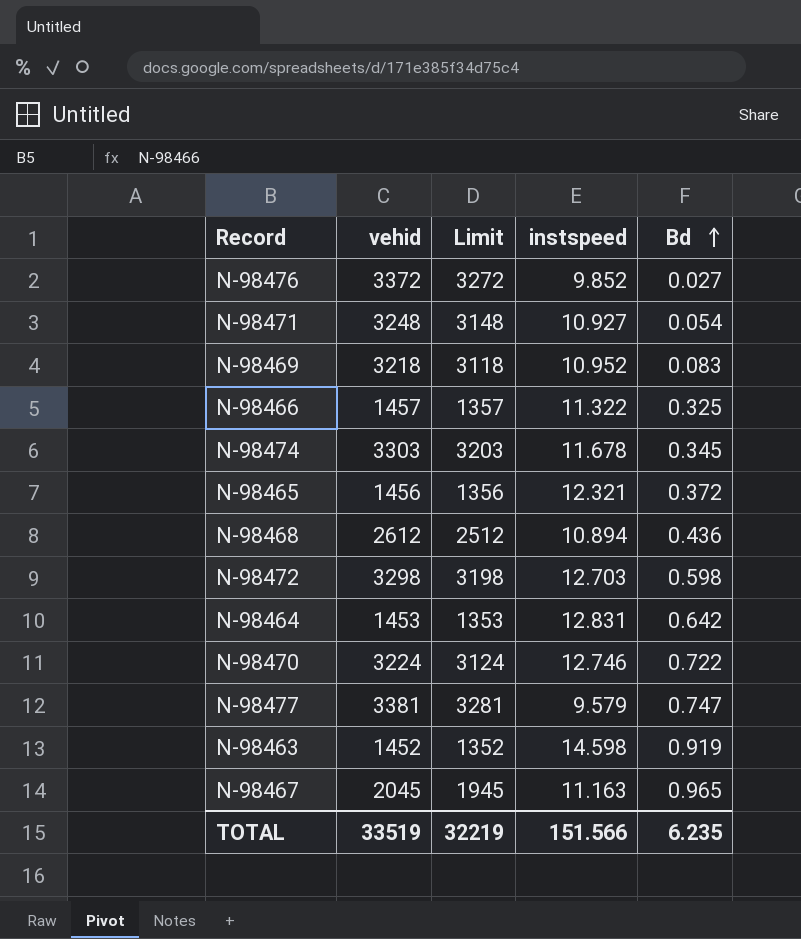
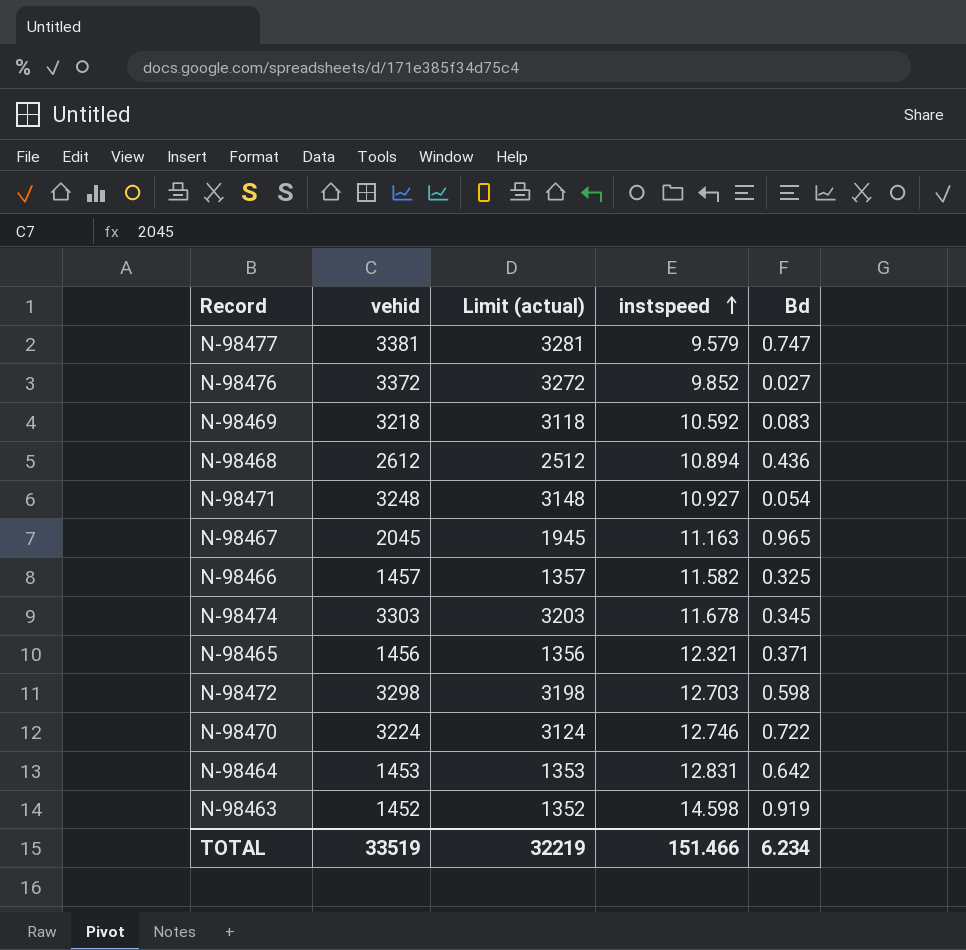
row order: Bd ascending -> instspeed ascending
column name: Limit -> Limit (actual)
N-98469 | instspeed: 10.952 -> 10.592
N-98466 | instspeed: 11.322 -> 11.582
N-98465 | Bd: 0.372 -> 0.371
TOTAL | instspeed: 151.566 -> 151.466
TOTAL | Bd: 6.235 -> 6.234

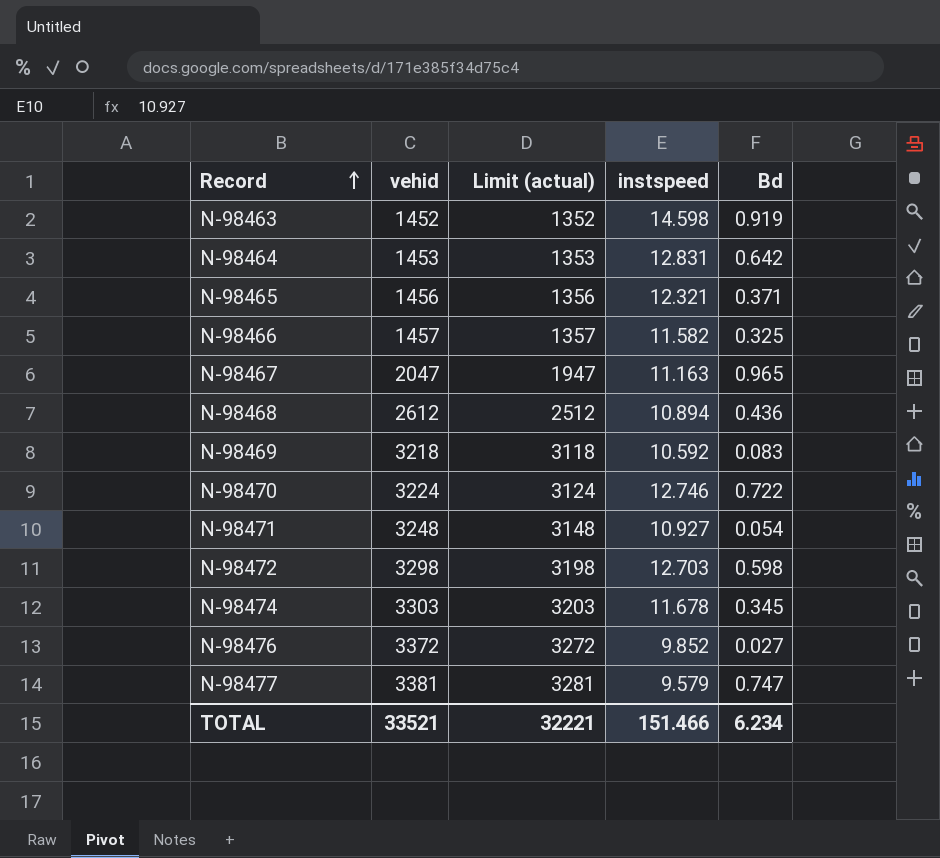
row order: instspeed ascending -> Record ascending
N-98467 | vehid: 2045 -> 2047
N-98467 | Limit (actual): 1945 -> 1947
TOTAL | vehid: 33519 -> 33521
TOTAL | Limit (actual): 32219 -> 32221

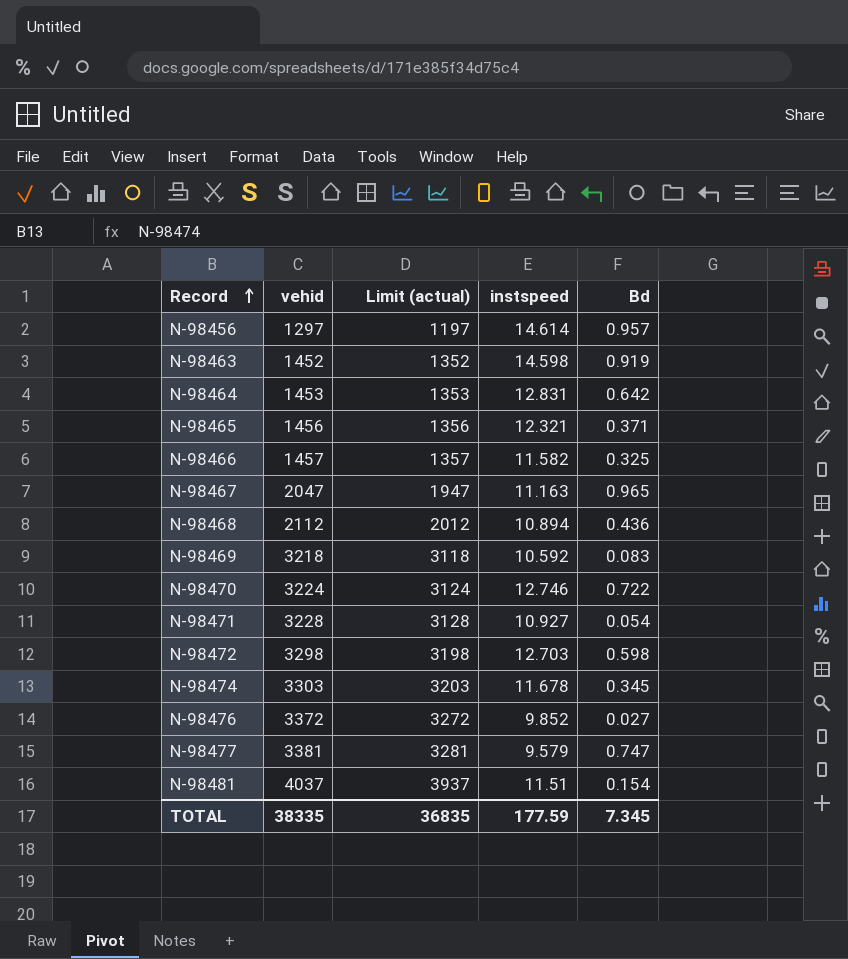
row N-98456: none -> 1297 | 1197 | 14.614 | 0.957
N-98468 | vehid: 2612 -> 2112
N-98468 | Limit (actual): 2512 -> 2012
N-98471 | vehid: 3248 -> 3228
N-98471 | Limit (actual): 3148 -> 3128
row N-98481: none -> 4037 | 3937 | 11.51 | 0.154
TOTAL | vehid: 33521 -> 38335
TOTAL | Limit (actual): 32221 -> 36835
TOTAL | instspeed: 151.466 -> 177.59
TOTAL | Bd: 6.234 -> 7.345

